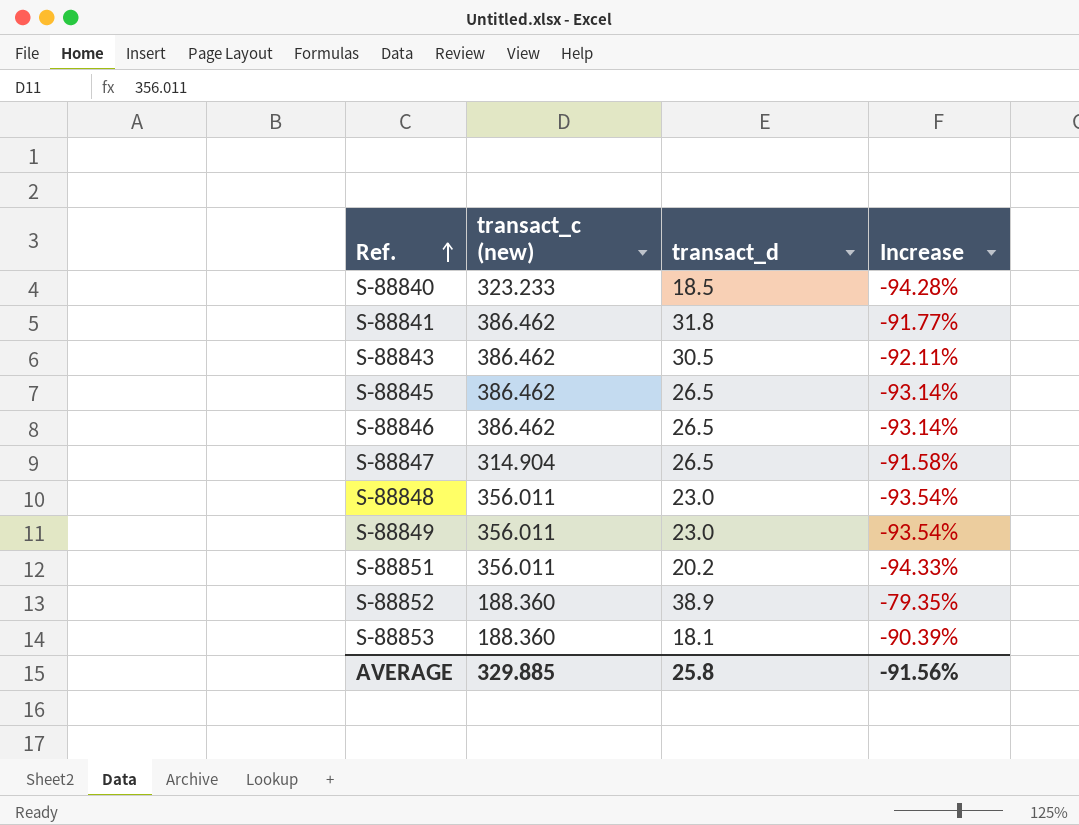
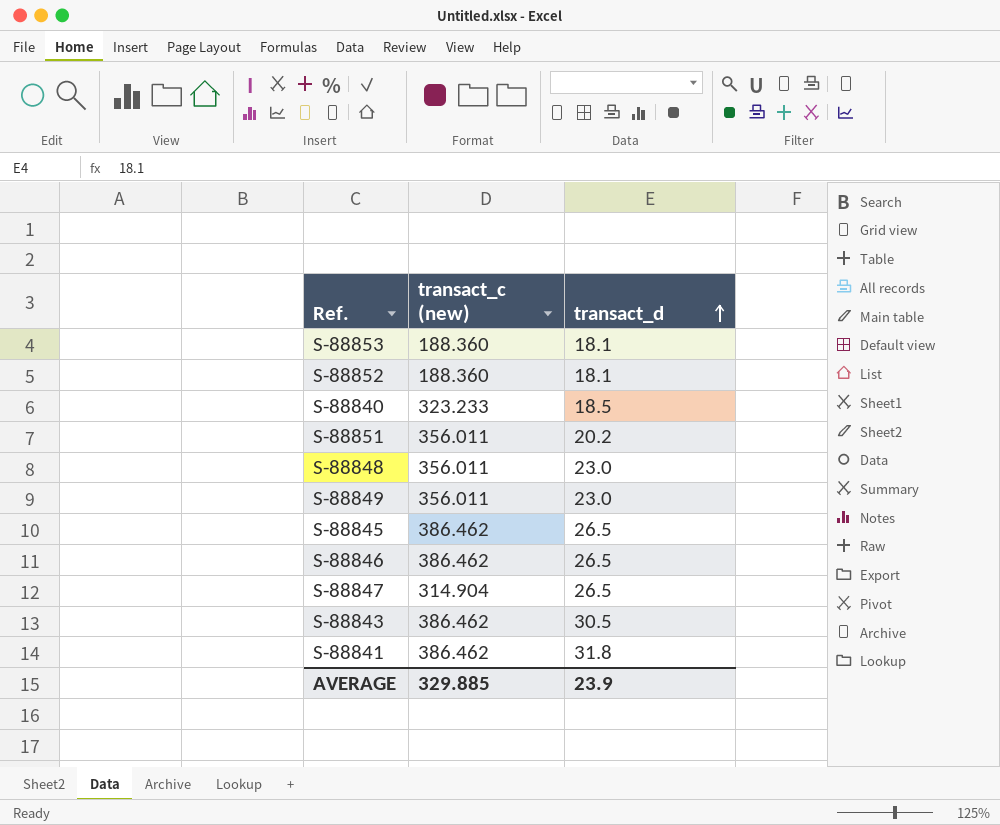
row order: Ref. ascending -> transact_d ascending
column Increase | formula: ([transact_d] - [transact_c (new)]) / [transact_c (new)] -> none
S-88852 | transact_d: 38.9 -> 18.1
AVERAGE | transact_d: 25.8 -> 23.9

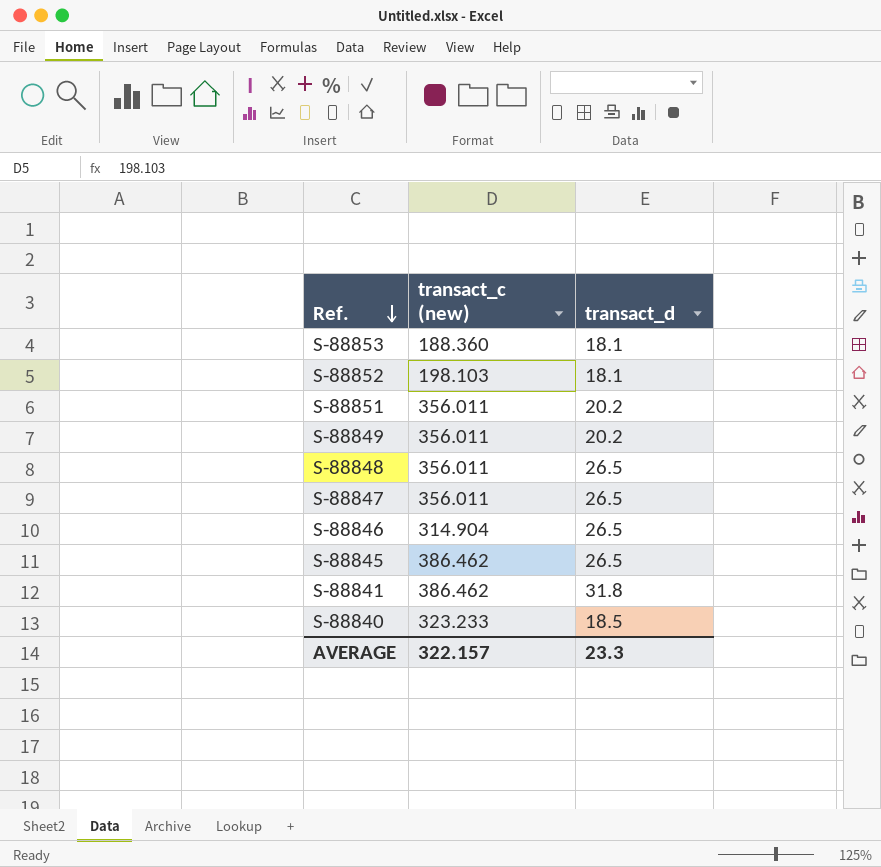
row order: transact_d ascending -> Ref. descending
row S-88843: 386.462 | 30.5 -> none
S-88852 | transact_c (new): 188.360 -> 198.103
S-88849 | transact_d: 23.0 -> 20.2
S-88848 | transact_d: 23.0 -> 26.5
S-88847 | transact_c (new): 314.904 -> 356.011
S-88846 | transact_c (new): 386.462 -> 314.904
AVERAGE | transact_c (new): 329.885 -> 322.157
AVERAGE | transact_d: 23.9 -> 23.3

